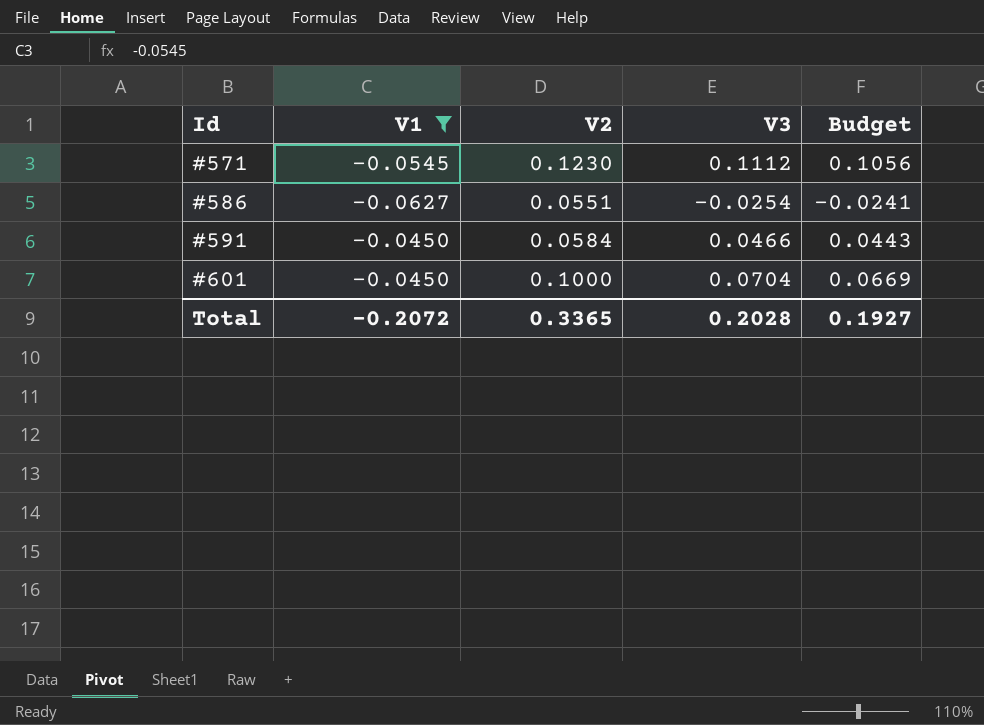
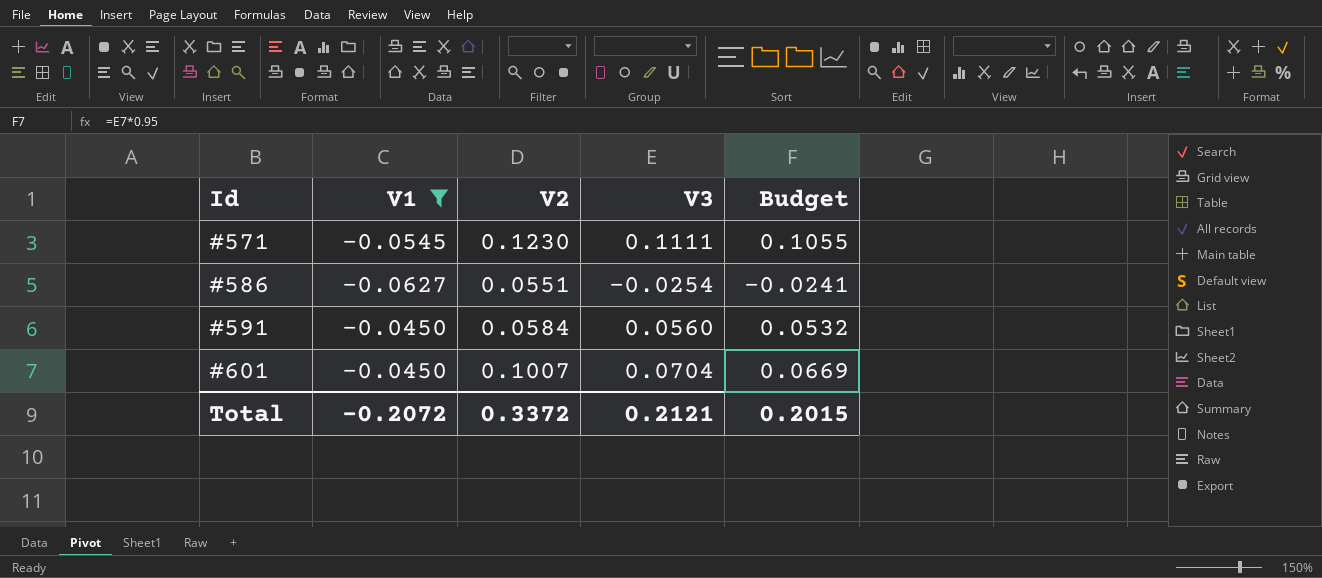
#571 | V3: 0.1112 -> 0.1111
#571 | Budget: 0.1056 -> 0.1055
#591 | V3: 0.0466 -> 0.0560
#591 | Budget: 0.0443 -> 0.0532
#601 | V2: 0.1000 -> 0.1007
Total | V2: 0.3365 -> 0.3372
Total | V3: 0.2028 -> 0.2121
Total | Budget: 0.1927 -> 0.2015

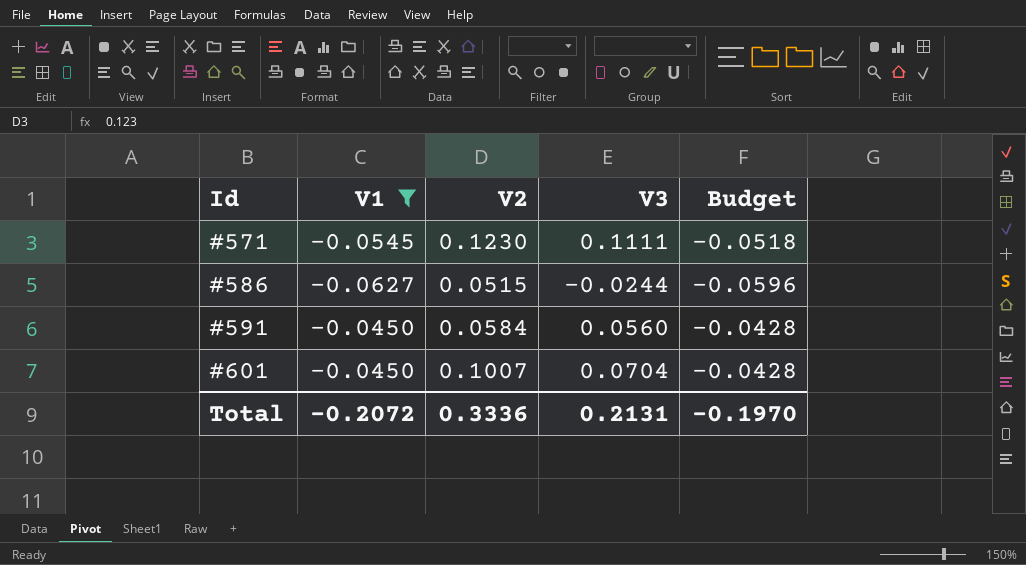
column Budget | formula: [V3] * 0.95 -> [V1] * 0.95
#586 | V2: 0.0551 -> 0.0515
#586 | V3: -0.0254 -> -0.0244
Total | V2: 0.3372 -> 0.3336
Total | V3: 0.2121 -> 0.2131
Total | Budget: 0.2015 -> -0.1970

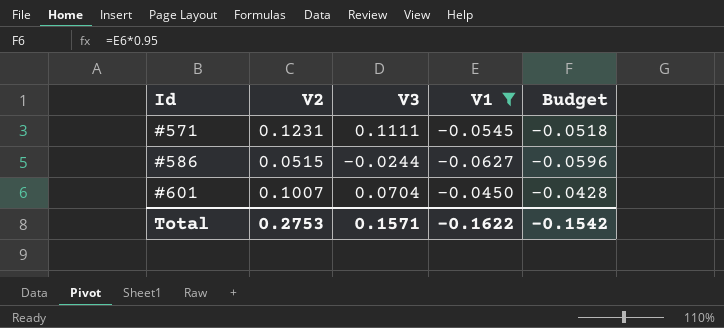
column V1 | position: 2 -> 4
row #591: -0.0450 | 0.0584 | 0.0560 | -0.0428 -> none
#571 | V2: 0.1230 -> 0.1231
Total | V2: 0.3336 -> 0.2753
Total | V3: 0.2131 -> 0.1571
Total | V1: -0.2072 -> -0.1622
Total | Budget: -0.1970 -> -0.1542

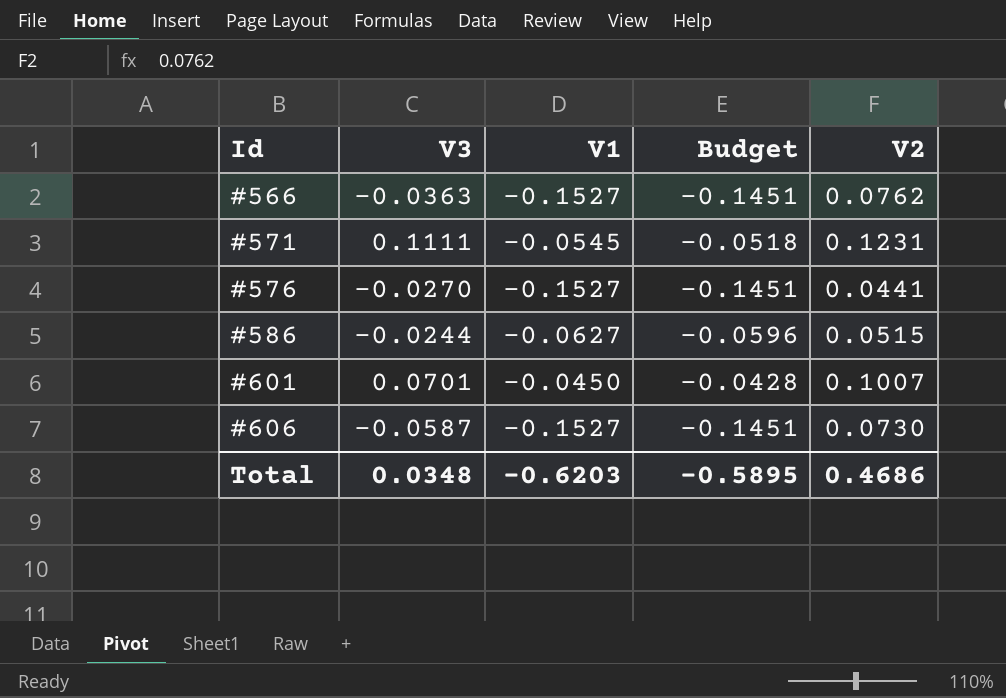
filter: V1 != -0.1527 -> none
column V2 | position: 2 -> 5
#601 | V3: 0.0704 -> 0.0701
Total | V3: 0.1571 -> 0.0348
Total | V1: -0.1622 -> -0.6203
Total | Budget: -0.1542 -> -0.5895
Total | V2: 0.2753 -> 0.4686

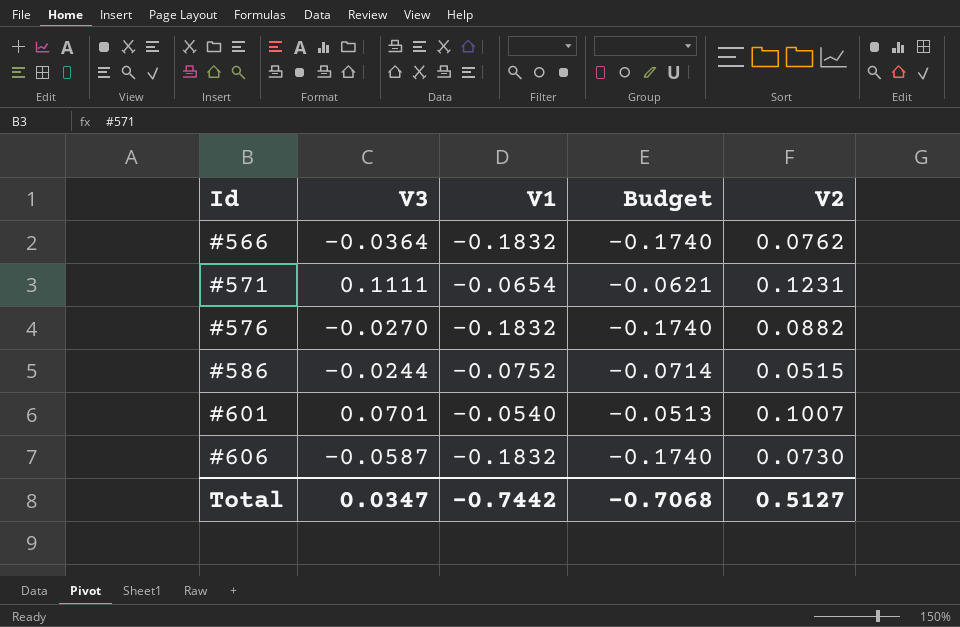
#566 | V3: -0.0363 -> -0.0364
#566 | V1: -0.1527 -> -0.1832
#566 | Budget: -0.1451 -> -0.1740
#571 | V1: -0.0545 -> -0.0654
#571 | Budget: -0.0518 -> -0.0621
#576 | V1: -0.1527 -> -0.1832
#576 | Budget: -0.1451 -> -0.1740
#576 | V2: 0.0441 -> 0.0882
#586 | V1: -0.0627 -> -0.0752
#586 | Budget: -0.0596 -> -0.0714
#601 | V1: -0.0450 -> -0.0540
#601 | Budget: -0.0428 -> -0.0513
#606 | V1: -0.1527 -> -0.1832
#606 | Budget: -0.1451 -> -0.1740
Total | V3: 0.0348 -> 0.0347
Total | V1: -0.6203 -> -0.7442
Total | Budget: -0.5895 -> -0.7068
Total | V2: 0.4686 -> 0.5127

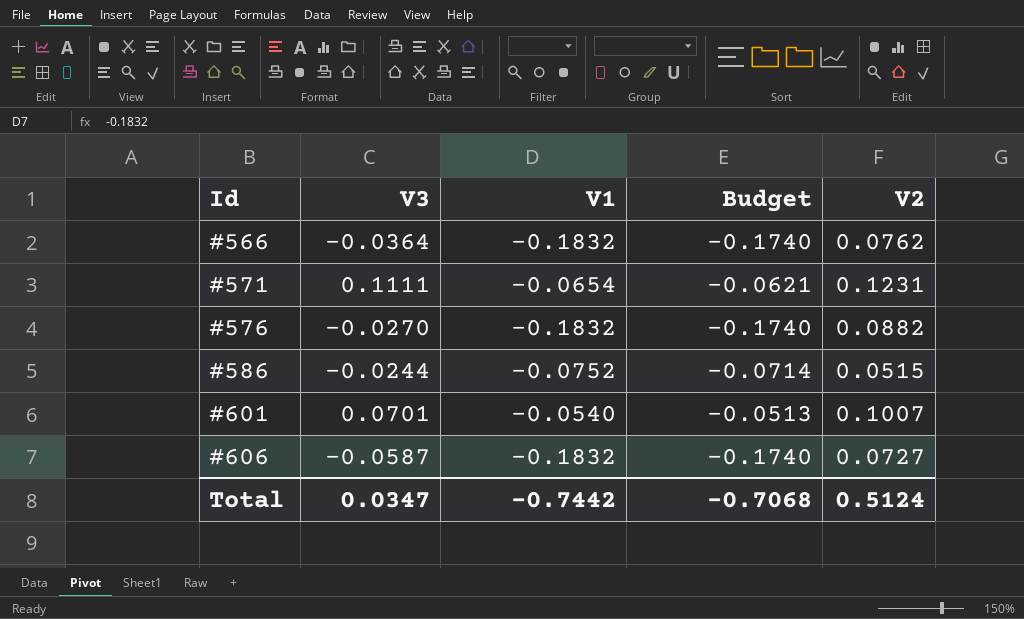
#606 | V2: 0.0730 -> 0.0727
Total | V2: 0.5127 -> 0.5124

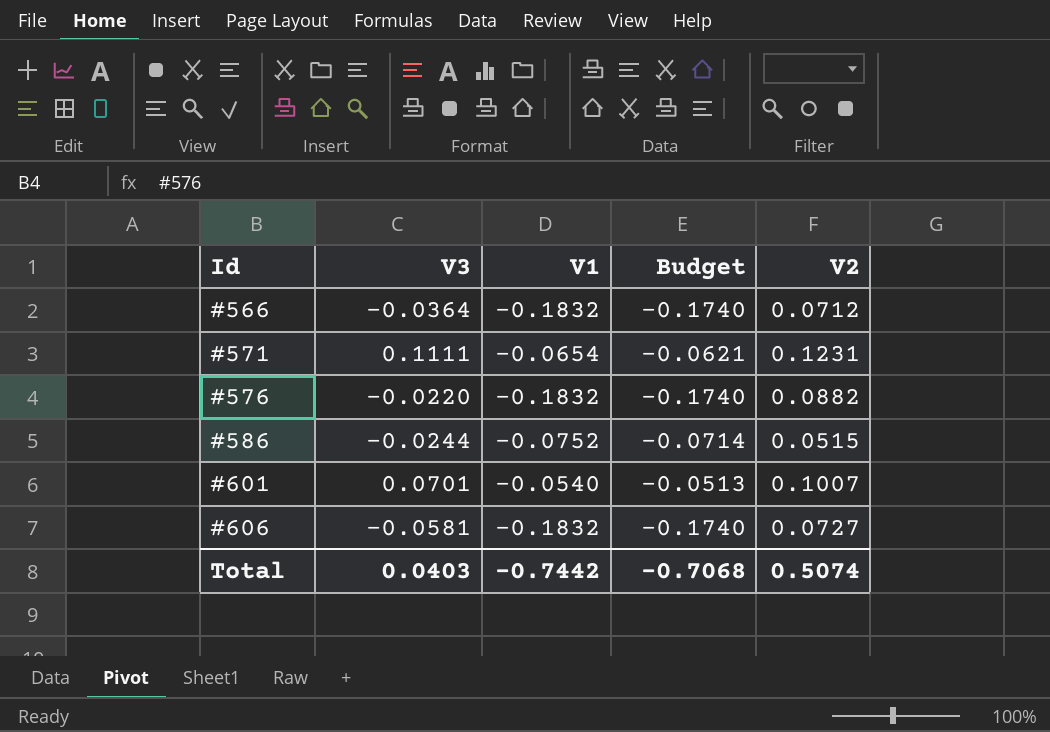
#566 | V2: 0.0762 -> 0.0712
#576 | V3: -0.0270 -> -0.0220
#606 | V3: -0.0587 -> -0.0581
Total | V3: 0.0347 -> 0.0403
Total | V2: 0.5124 -> 0.5074

